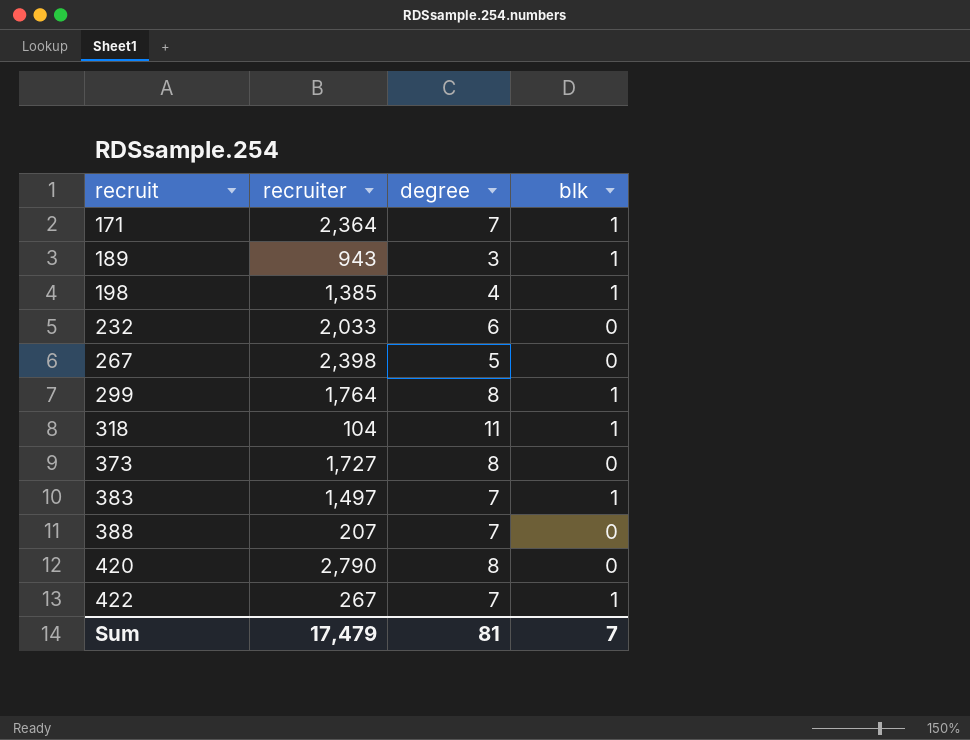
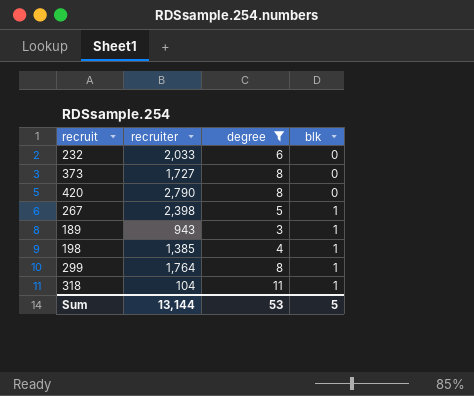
filter: none -> degree != 7
row order: recruit ascending -> blk ascending
267 | blk: 0 -> 1
Sum | recruiter: 17,479 -> 13,144
Sum | degree: 81 -> 53
Sum | blk: 7 -> 5

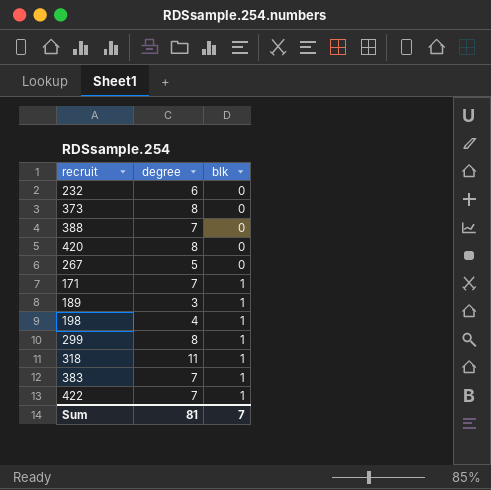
filter: degree != 7 -> none
column recruiter | position: 2 -> none
267 | blk: 1 -> 0
Sum | degree: 53 -> 81
Sum | blk: 5 -> 7

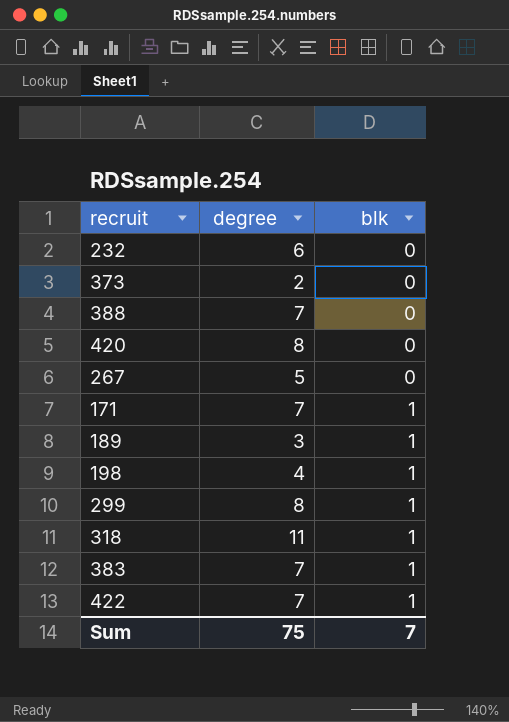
373 | degree: 8 -> 2
Sum | degree: 81 -> 75

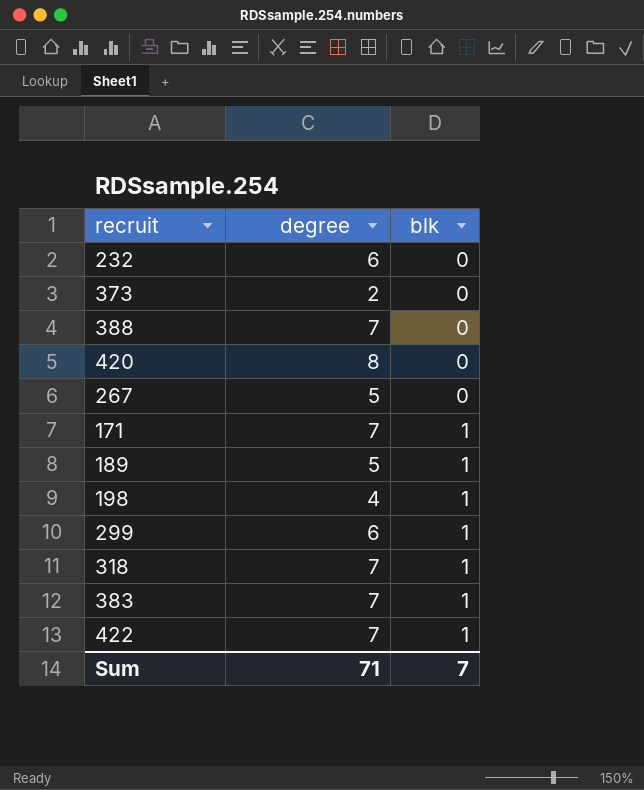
189 | degree: 3 -> 5
299 | degree: 8 -> 6
318 | degree: 11 -> 7
Sum | degree: 75 -> 71

